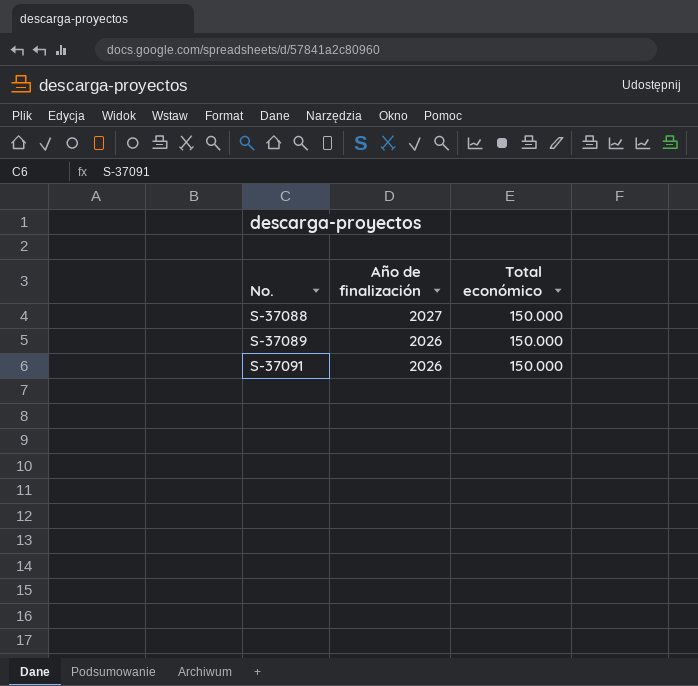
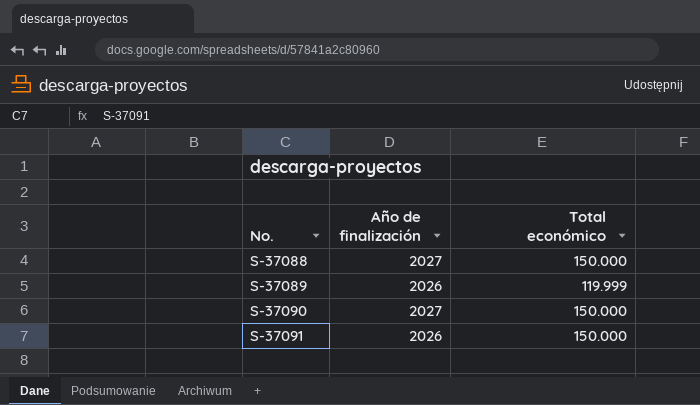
S-37089 | Total económico: 150.000 -> 119.999
row S-37090: none -> 2027 | 150.000

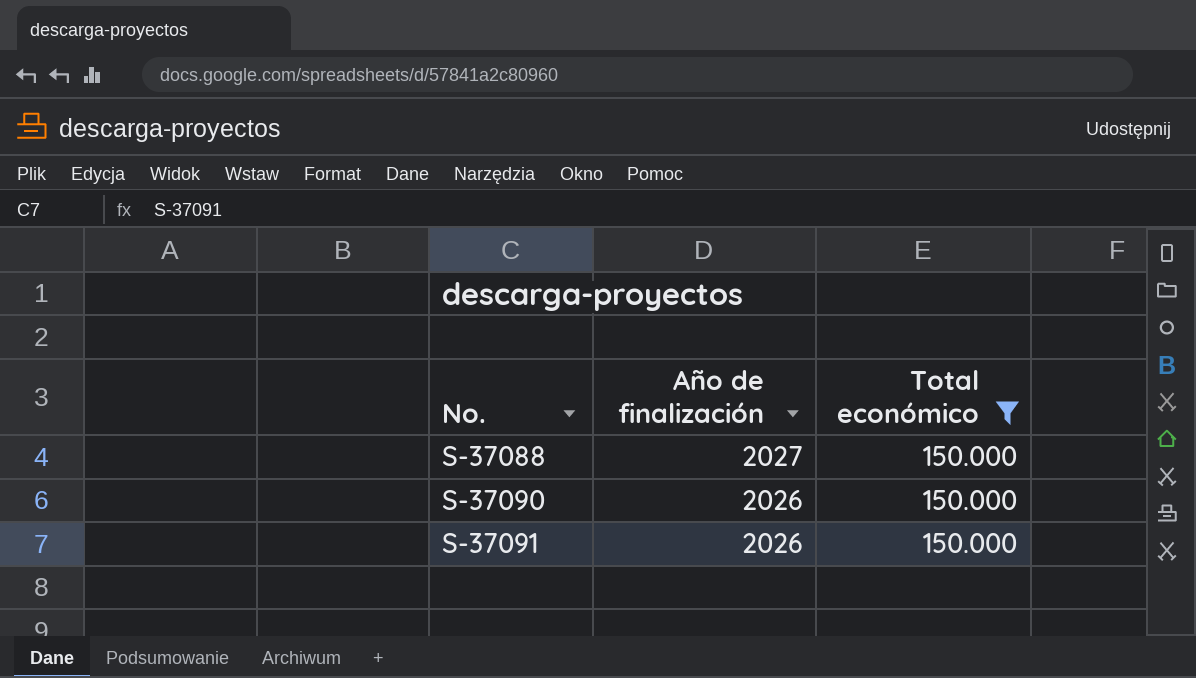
filter: none -> Total económico = 150.000
S-37090 | Año de finalización: 2027 -> 2026

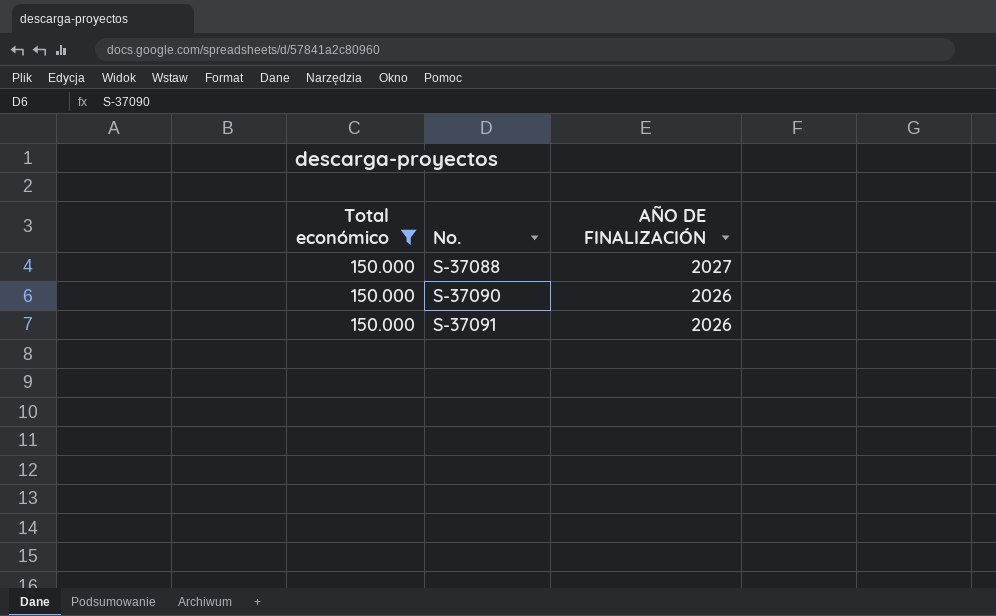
column Total económico | position: 3 -> 1
column name: Año de finalización -> AÑO DE FINALIZACIÓN

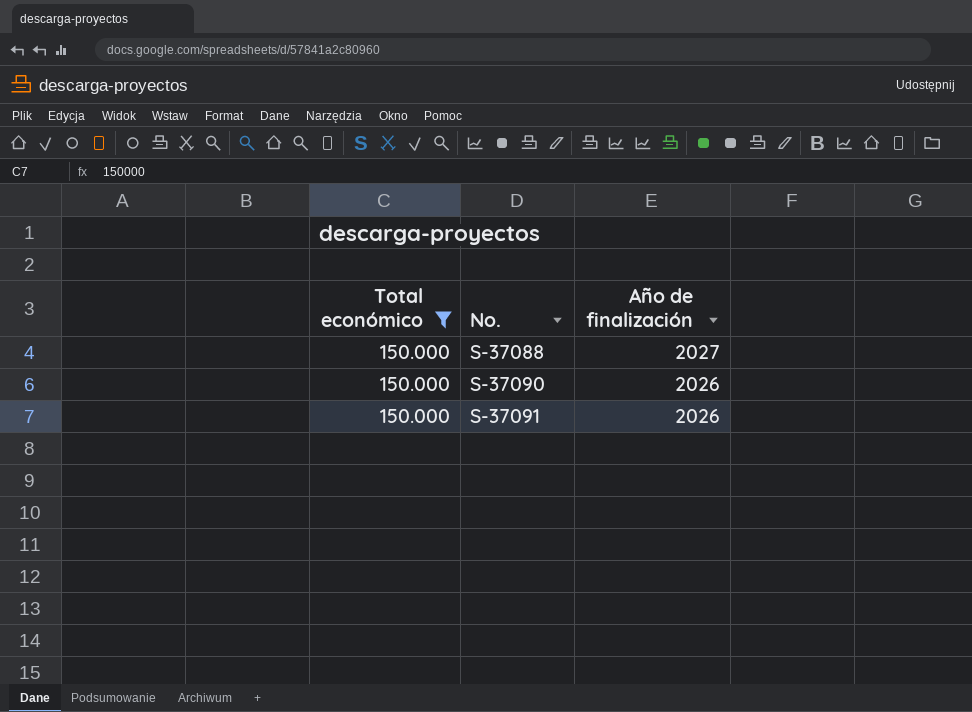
column name: AÑO DE FINALIZACIÓN -> Año de finalización

